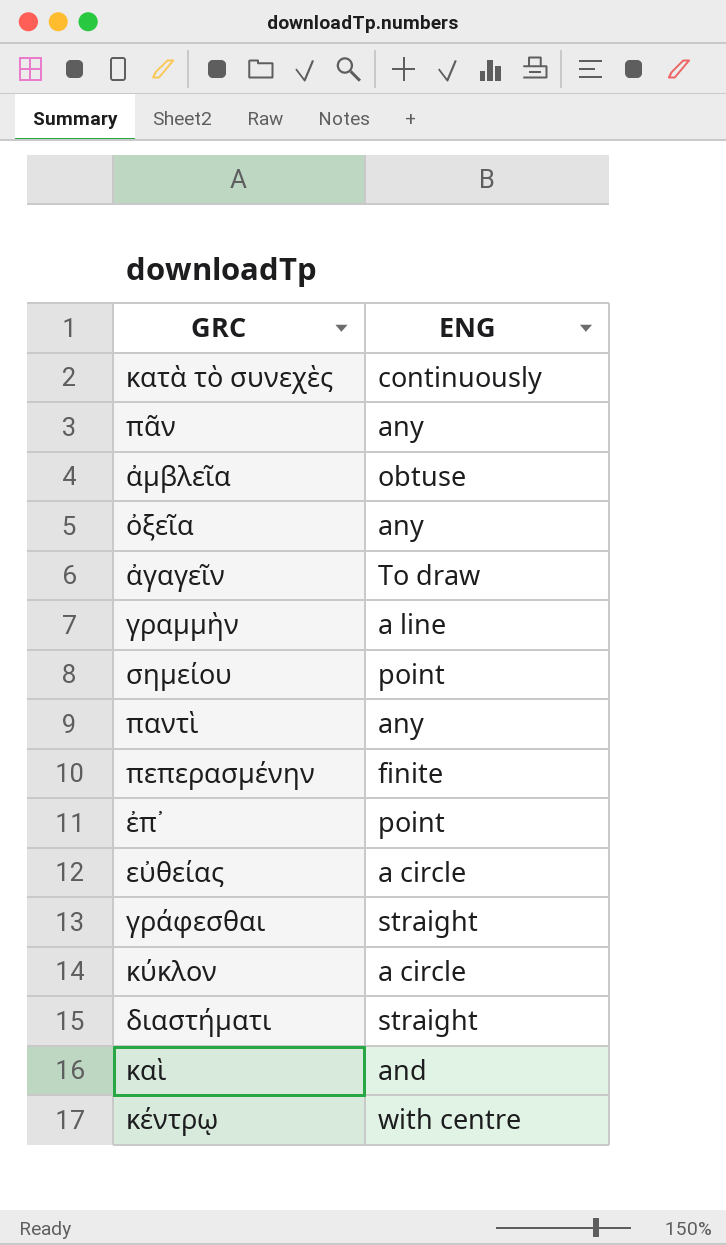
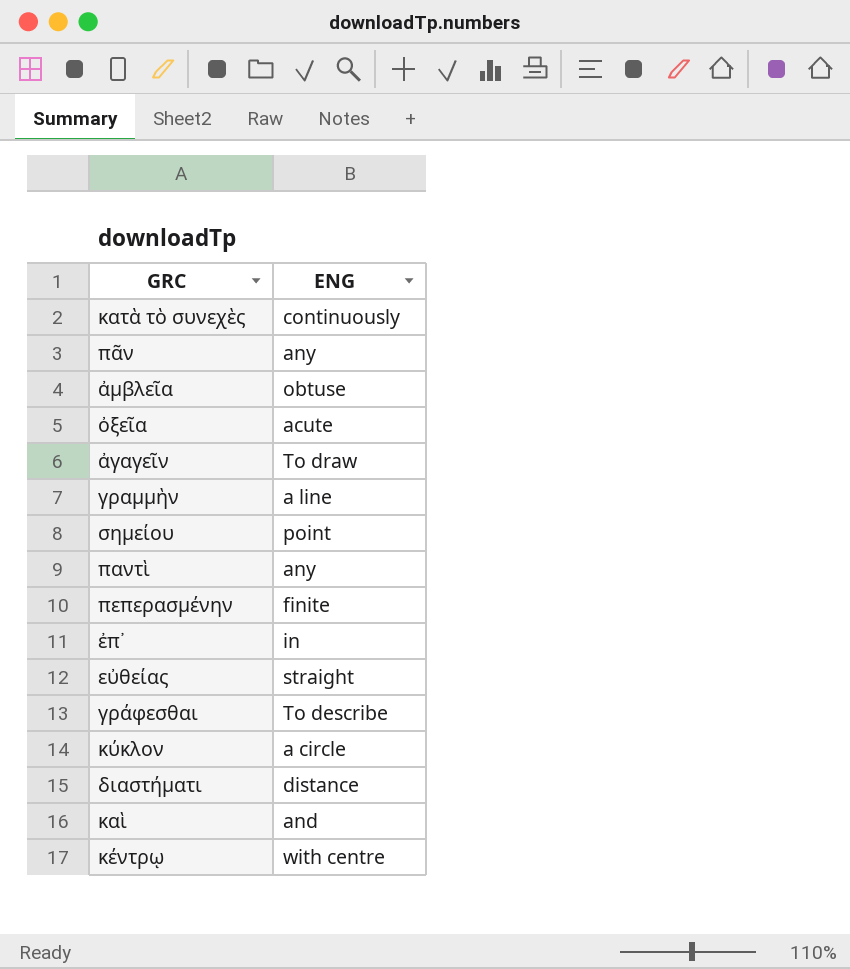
ὀξεῖα | ENG: any -> acute
ἐπ᾽ | ENG: point -> in
εὐθείας | ENG: a circle -> straight
γράφεσθαι | ENG: straight -> To describe
διαστήματι | ENG: straight -> distance

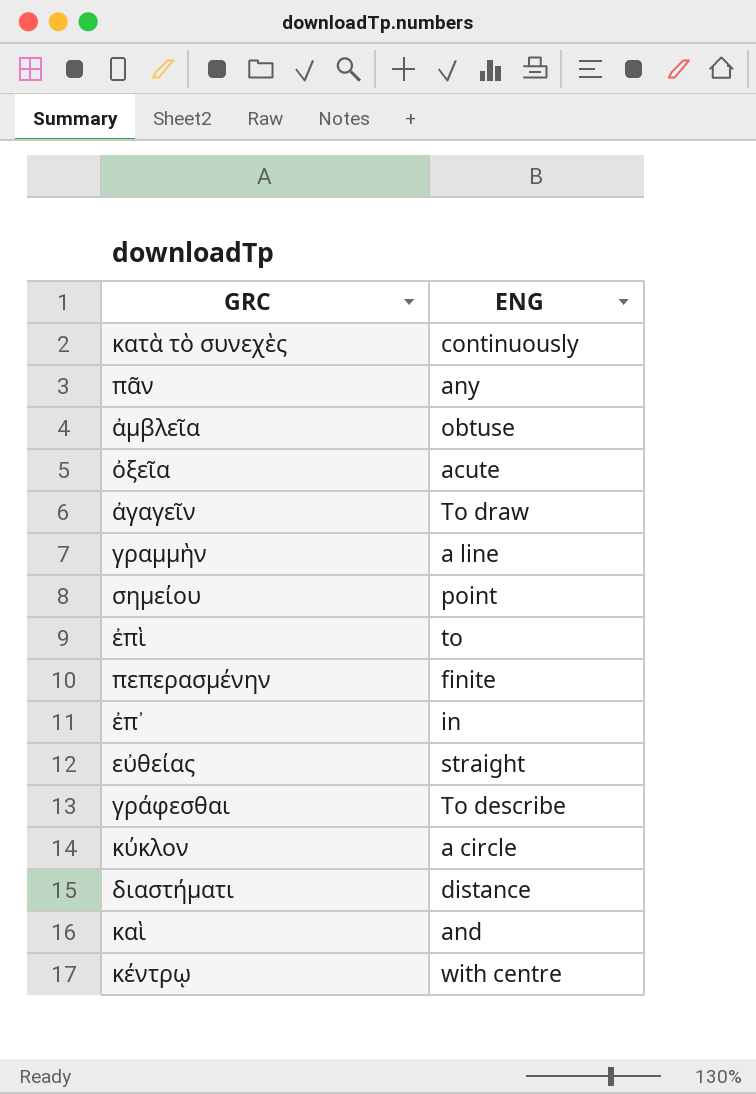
row παντὶ: any -> none
row ἐπὶ: none -> to

